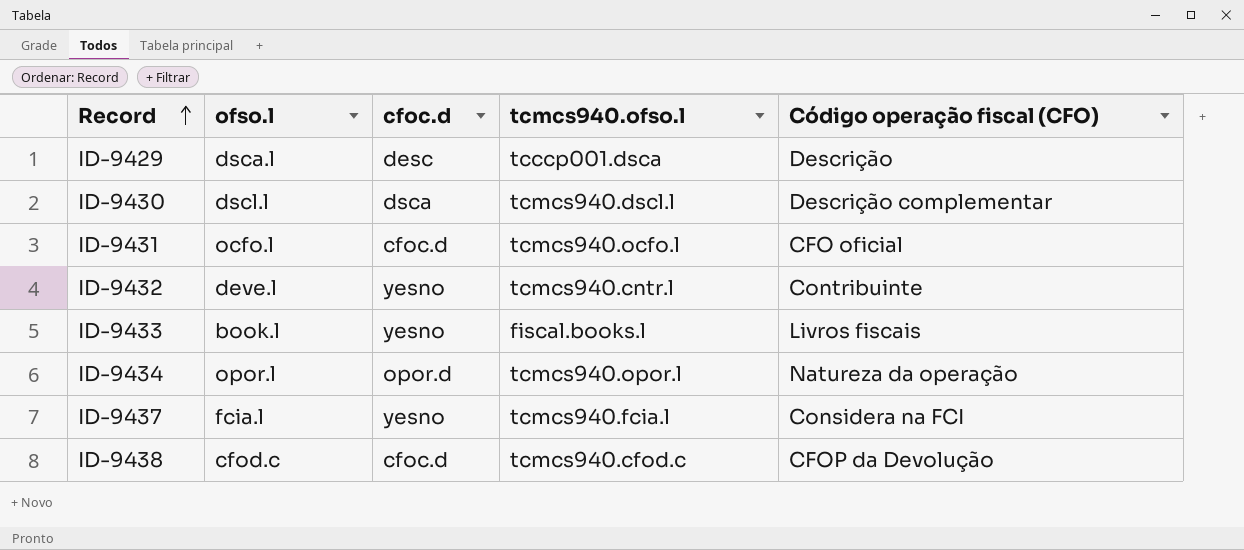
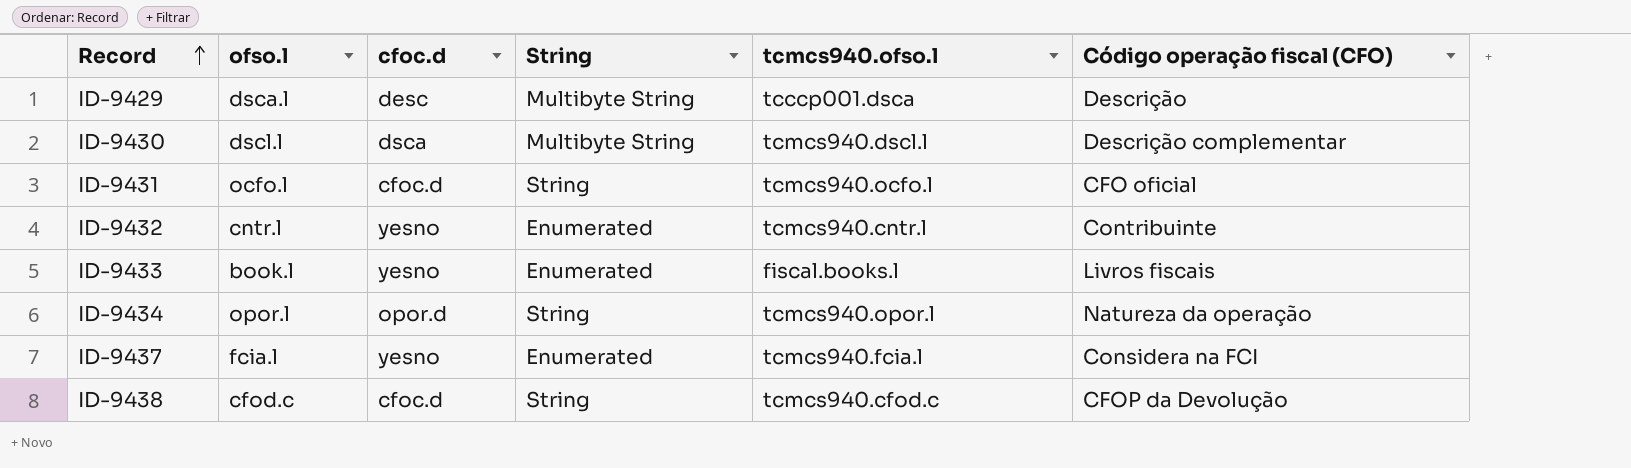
column String | position: none -> 4
ID-9432 | ofso.l: deve.l -> cntr.l

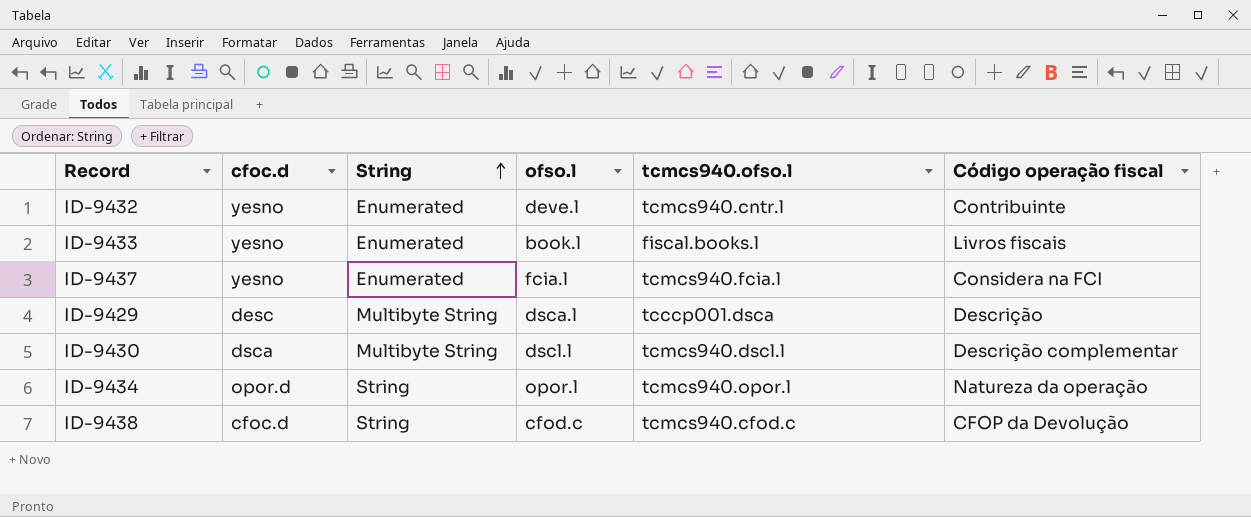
row order: Record ascending -> String ascending
column ofso.l | position: 2 -> 4
column name: Código operação fiscal (CFO) -> Código operação fiscal
row ID-9431: ocfo.l | cfoc.d | String | tcmcs940.ocfo.l | CFO oficial -> none
ID-9432 | ofso.l: cntr.l -> deve.l

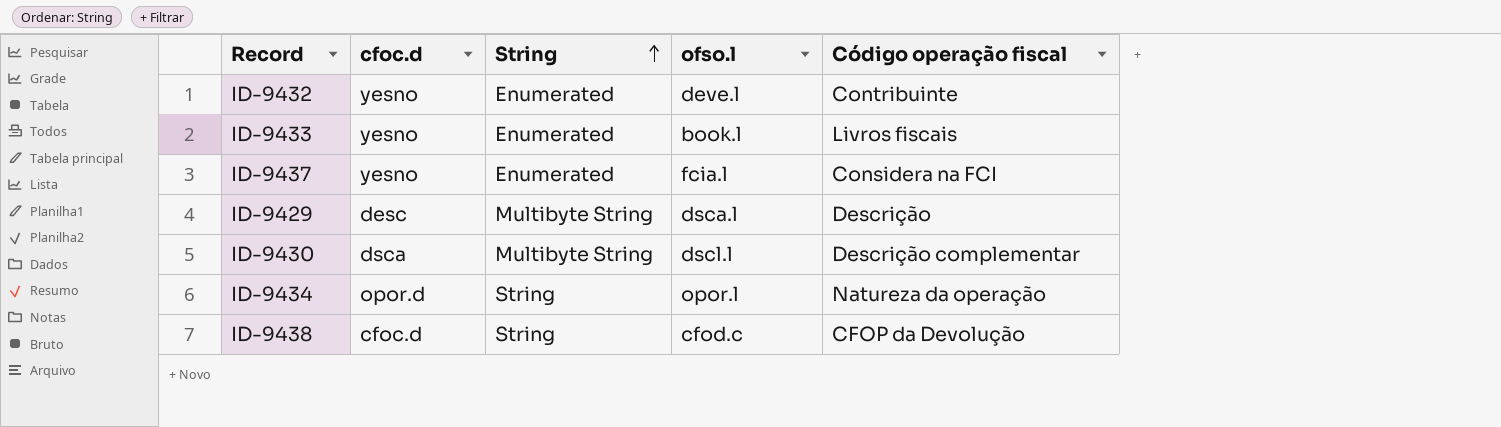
column tcmcs940.ofso.l | position: 5 -> none

